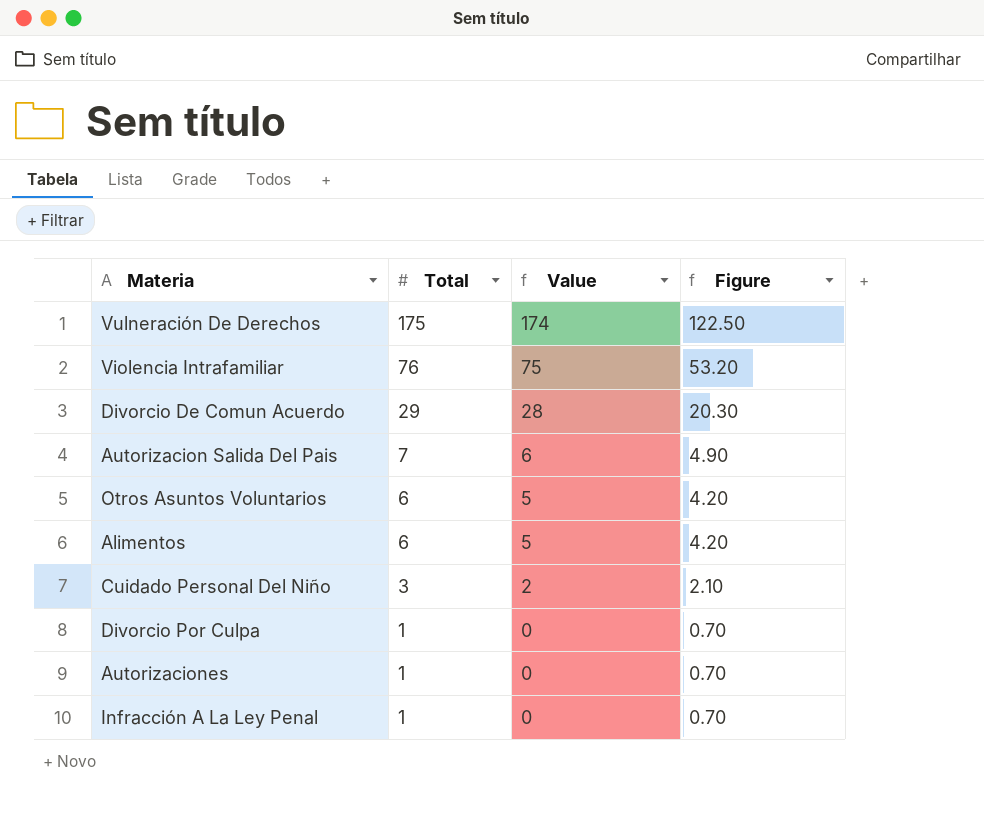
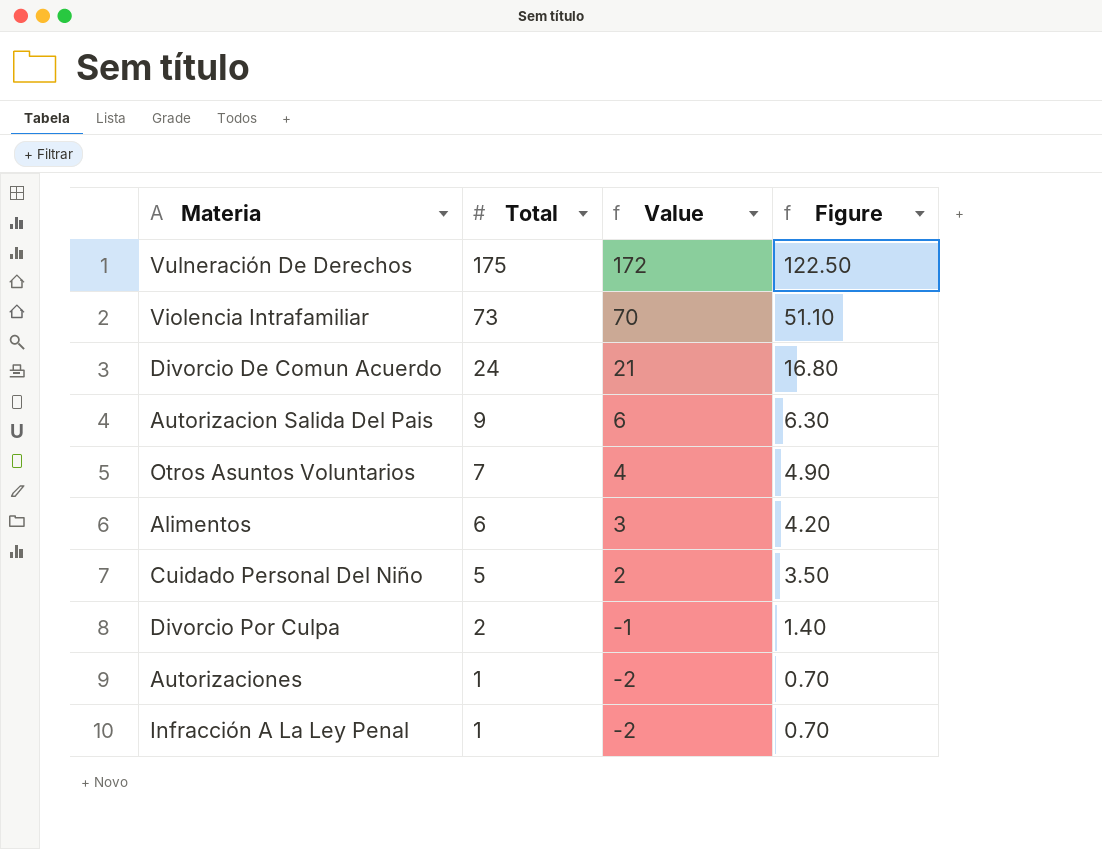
column Value | formula: [Total] - 1 -> [Total] - 3
Violencia Intrafamiliar | Total: 76 -> 73
Violencia Intrafamiliar | Figure: 53.20 -> 51.10
Divorcio De Comun Acuerdo | Total: 29 -> 24
Divorcio De Comun Acuerdo | Figure: 20.30 -> 16.80
Autorizacion Salida Del Pais | Total: 7 -> 9
Autorizacion Salida Del Pais | Figure: 4.90 -> 6.30
Otros Asuntos Voluntarios | Total: 6 -> 7
Otros Asuntos Voluntarios | Figure: 4.20 -> 4.90
Cuidado Personal Del Niño | Total: 3 -> 5
Cuidado Personal Del Niño | Figure: 2.10 -> 3.50
Divorcio Por Culpa | Total: 1 -> 2
Divorcio Por Culpa | Figure: 0.70 -> 1.40

